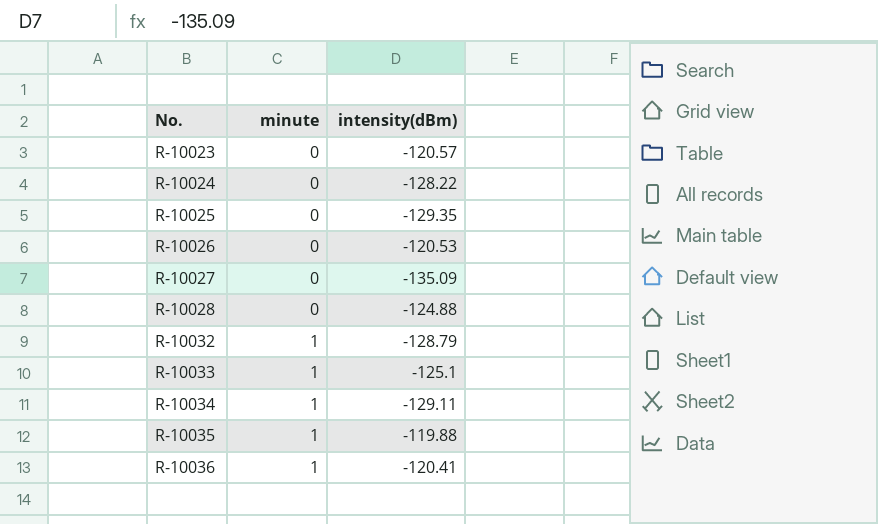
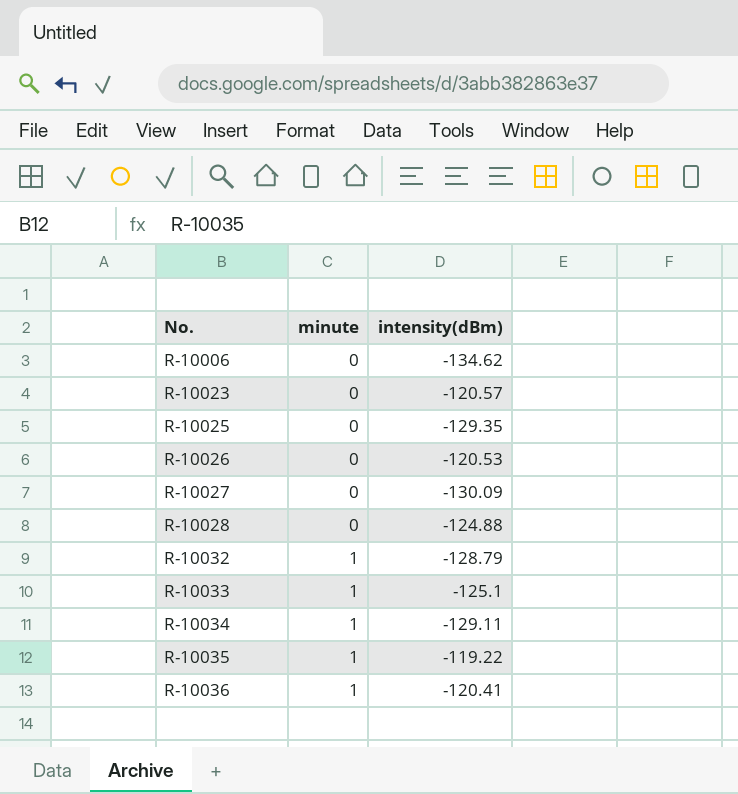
row R-10024: 0 | -128.22 -> none
row R-10006: none -> 0 | -134.62
R-10027 | intensity(dBm): -135.09 -> -130.09
R-10035 | intensity(dBm): -119.88 -> -119.22

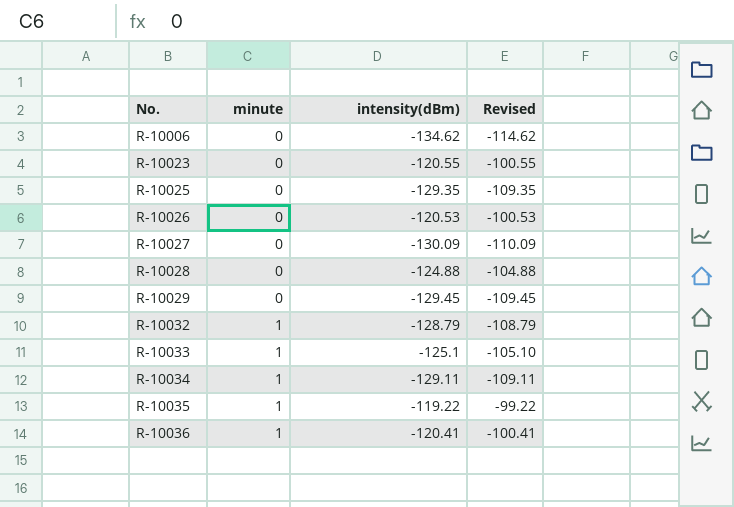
column Revised | formula: none -> [intensity(dBm)] + 20
R-10023 | intensity(dBm): -120.57 -> -120.55
row R-10029: none -> 0 | -129.45 | -109.45

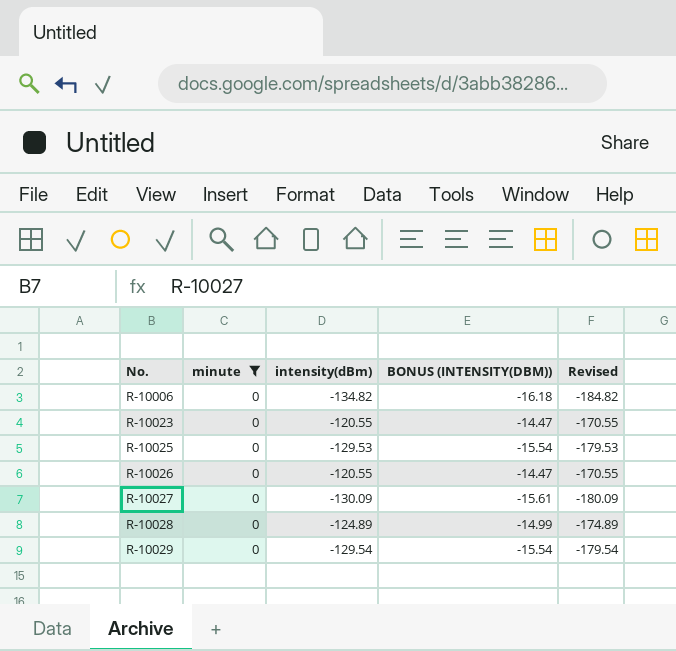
filter: none -> minute = 0
column BONUS (INTENSITY(DBM)) | formula: none -> [intensity(dBm)] * 0.12
column Revised | formula: [intensity(dBm)] + 20 -> [intensity(dBm)] - 50
R-10006 | intensity(dBm): -134.62 -> -134.82
R-10025 | intensity(dBm): -129.35 -> -129.53
R-10026 | intensity(dBm): -120.53 -> -120.55
R-10028 | intensity(dBm): -124.88 -> -124.89
R-10029 | intensity(dBm): -129.45 -> -129.54

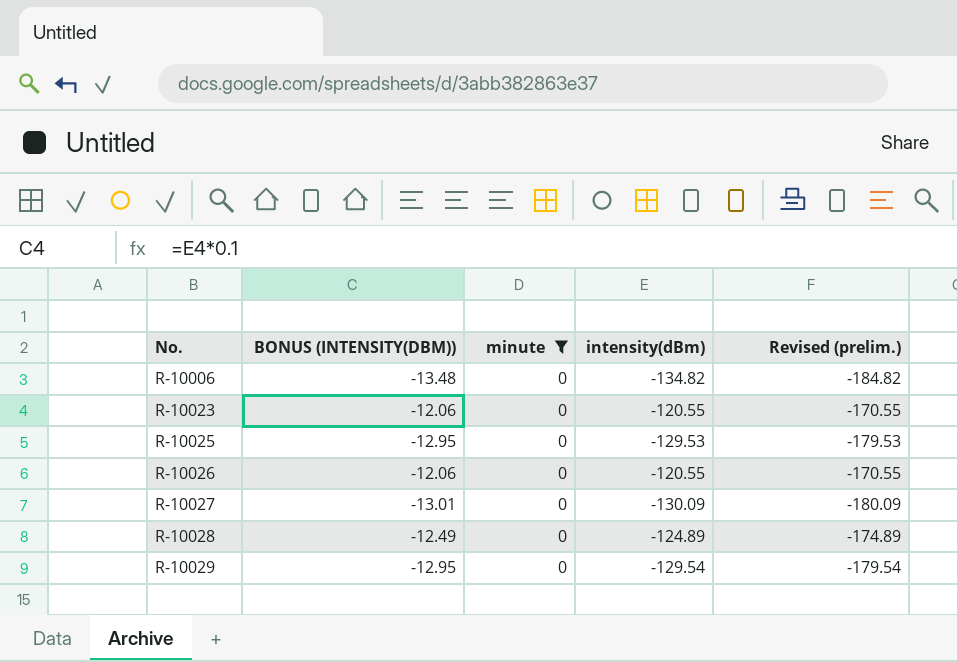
column BONUS (INTENSITY(DBM)) | formula: [intensity(dBm)] * 0.12 -> [intensity(dBm)] * 0.1
column BONUS (INTENSITY(DBM)) | position: 4 -> 2
column name: Revised -> Revised (prelim.)

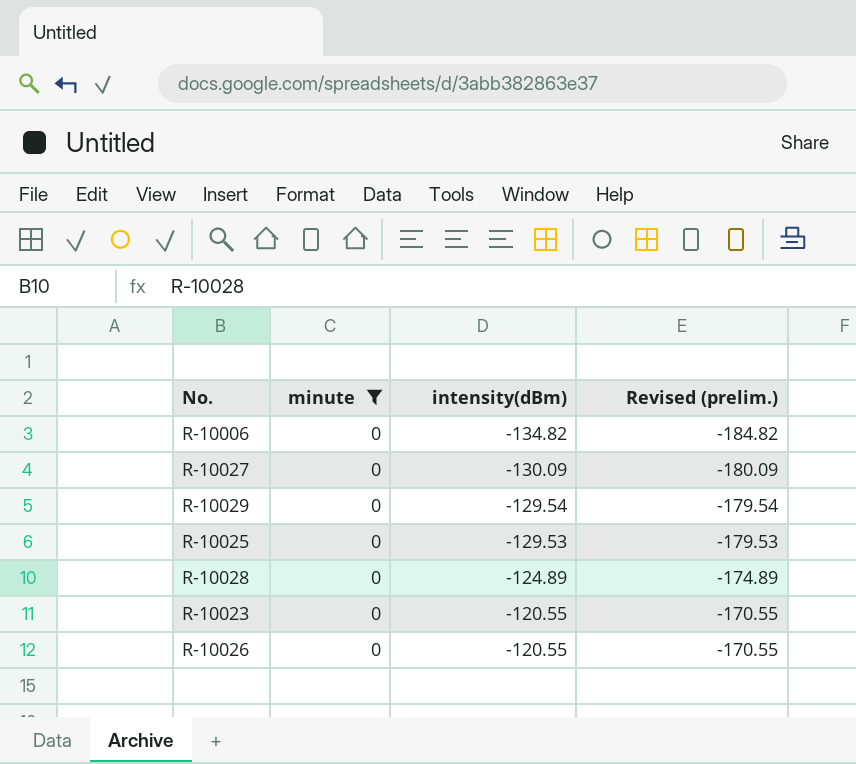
row order: No. ascending -> intensity(dBm) ascending
column BONUS (INTENSITY(DBM)) | formula: [intensity(dBm)] * 0.1 -> none

